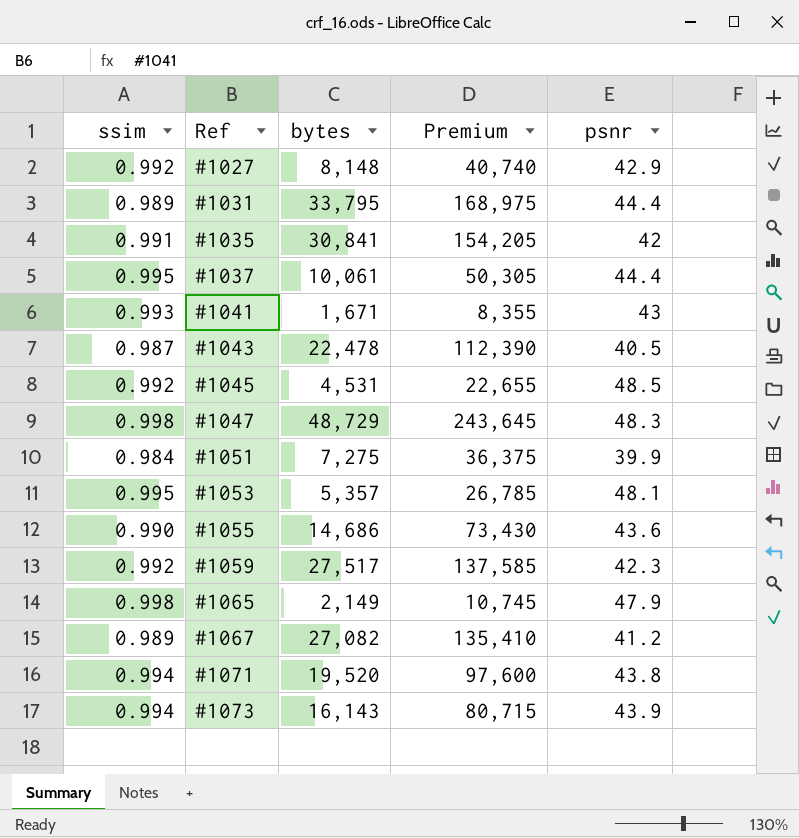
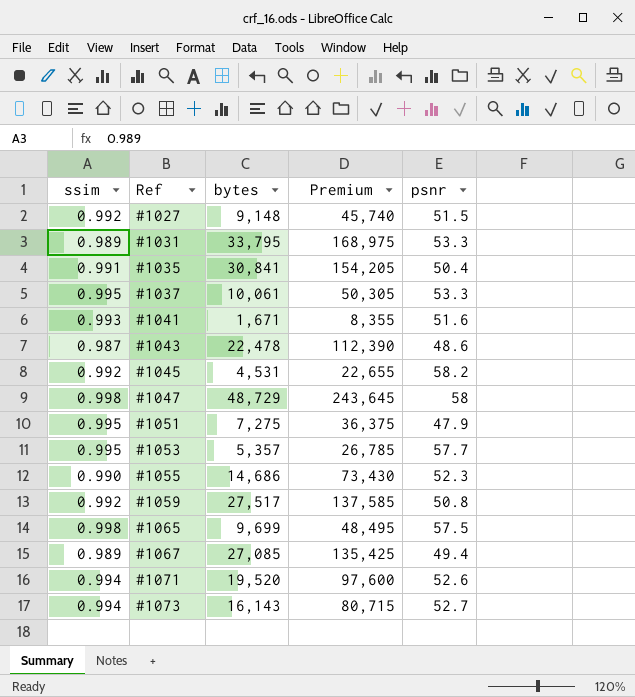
#1027 | bytes: 8,148 -> 9,148
#1027 | Premium: 40,740 -> 45,740
#1027 | psnr: 42.9 -> 51.5
#1031 | psnr: 44.4 -> 53.3
#1035 | psnr: 42 -> 50.4
#1037 | psnr: 44.4 -> 53.3
#1041 | psnr: 43 -> 51.6
#1043 | psnr: 40.5 -> 48.6
#1045 | psnr: 48.5 -> 58.2
#1047 | psnr: 48.3 -> 58
#1051 | ssim: 0.984 -> 0.995
#1051 | psnr: 39.9 -> 47.9
#1053 | psnr: 48.1 -> 57.7
#1055 | psnr: 43.6 -> 52.3
#1059 | psnr: 42.3 -> 50.8
#1065 | bytes: 2,149 -> 9,699
#1065 | Premium: 10,745 -> 48,495
#1065 | psnr: 47.9 -> 57.5
#1067 | bytes: 27,082 -> 27,085
#1067 | Premium: 135,410 -> 135,425
#1067 | psnr: 41.2 -> 49.4
#1071 | psnr: 43.8 -> 52.6
#1073 | psnr: 43.9 -> 52.7

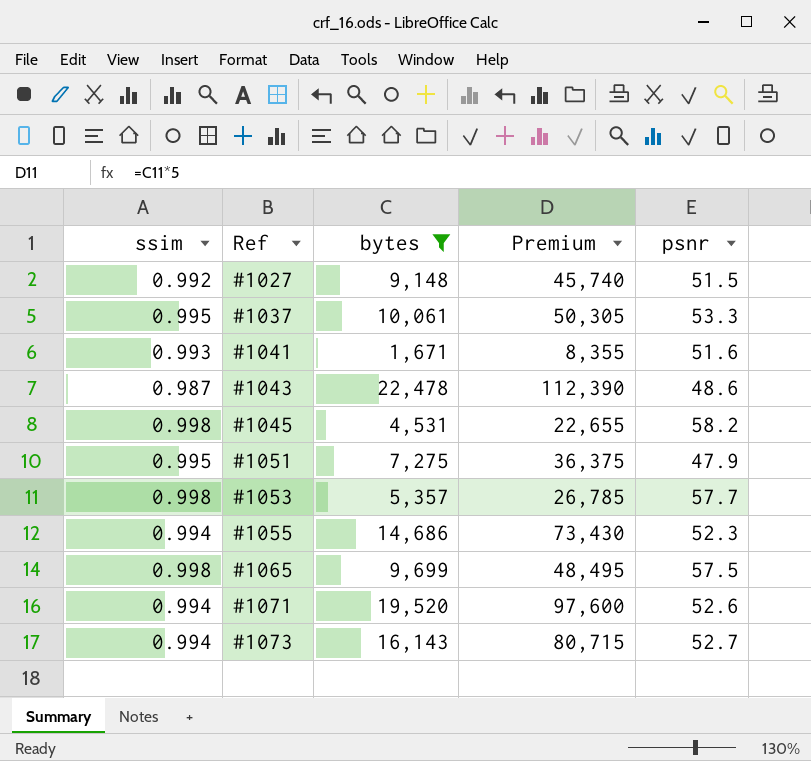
filter: none -> bytes <= 22,478
#1045 | ssim: 0.992 -> 0.998
#1053 | ssim: 0.995 -> 0.998
#1055 | ssim: 0.990 -> 0.994

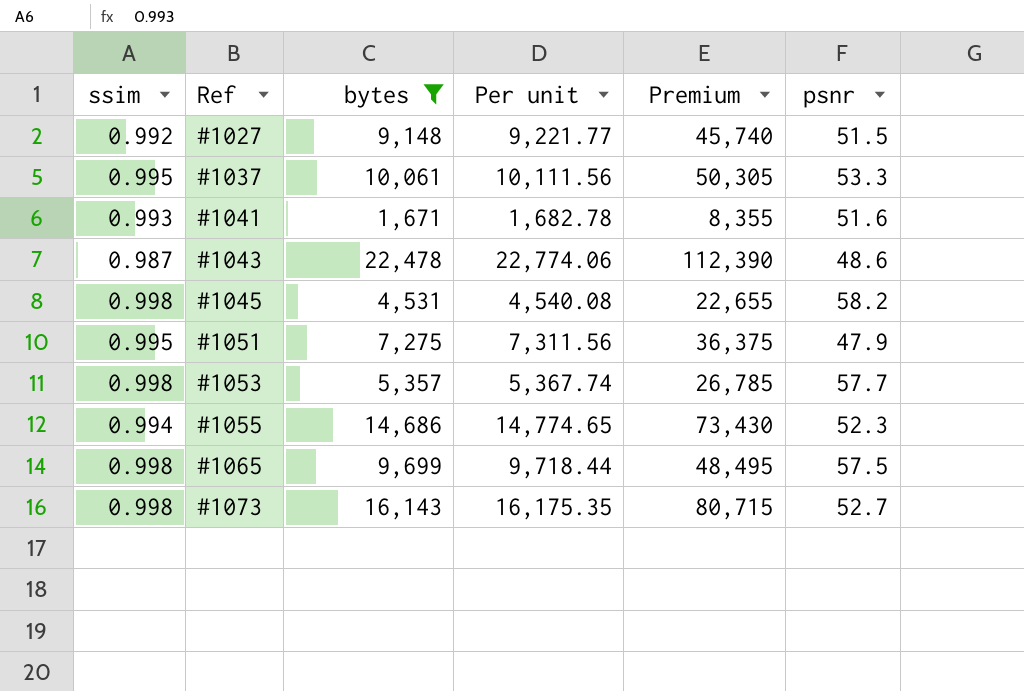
column Per unit | formula: none -> [bytes] / [ssim]
row #1071: 0.994 | 19,520 | 97,600 | 52.6 -> none
#1073 | ssim: 0.994 -> 0.998

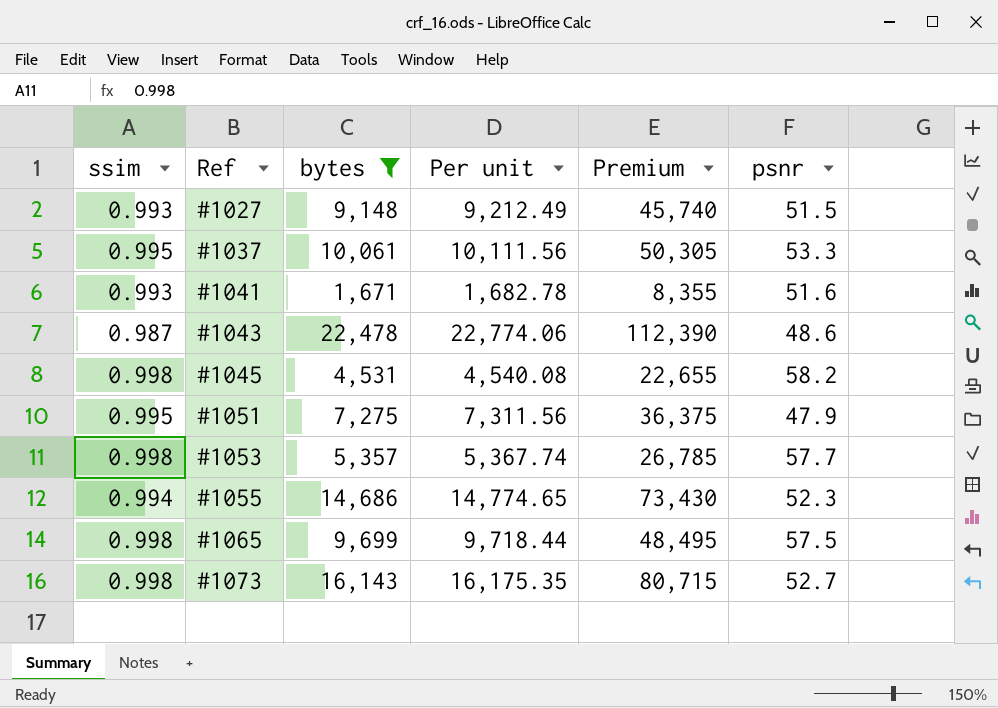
#1027 | ssim: 0.992 -> 0.993
#1027 | Per unit: 9,221.77 -> 9,212.49

